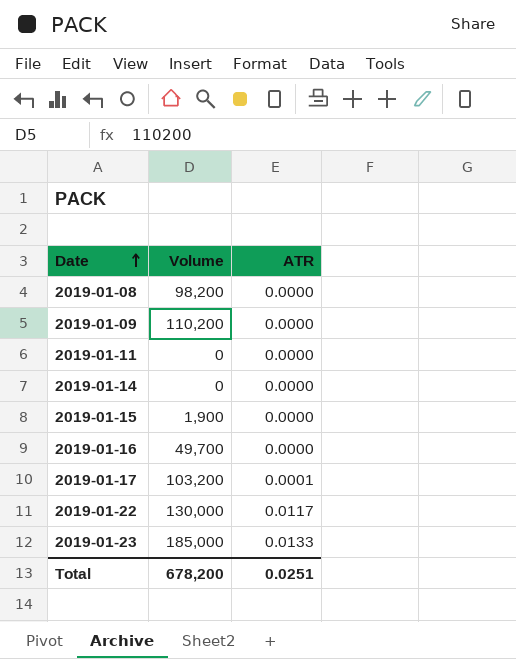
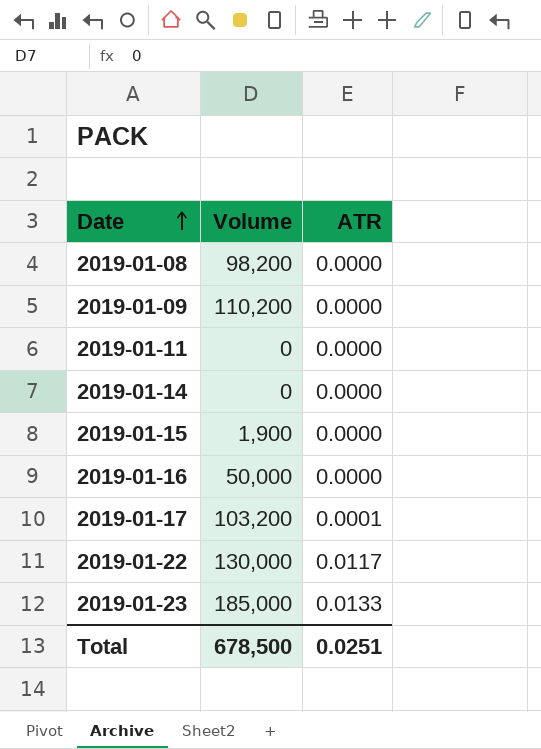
2019-01-16 | Volume: 49,700 -> 50,000
Total | Volume: 678,200 -> 678,500

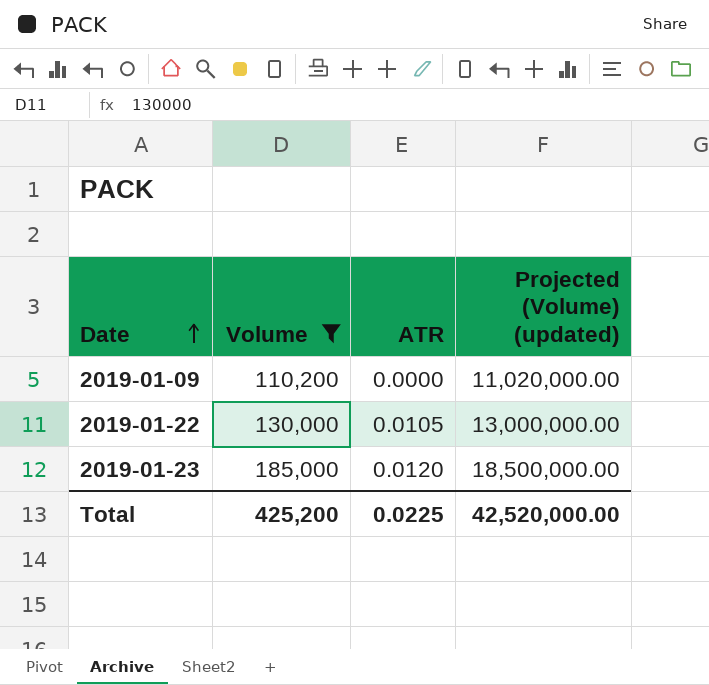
filter: none -> Volume >= 110,200
column Projected (Volume) (updated) | formula: none -> [Volume] * 100
2019-01-22 | ATR: 0.0117 -> 0.0105
2019-01-23 | ATR: 0.0133 -> 0.0120
Total | Volume: 678,500 -> 425,200
Total | ATR: 0.0251 -> 0.0225

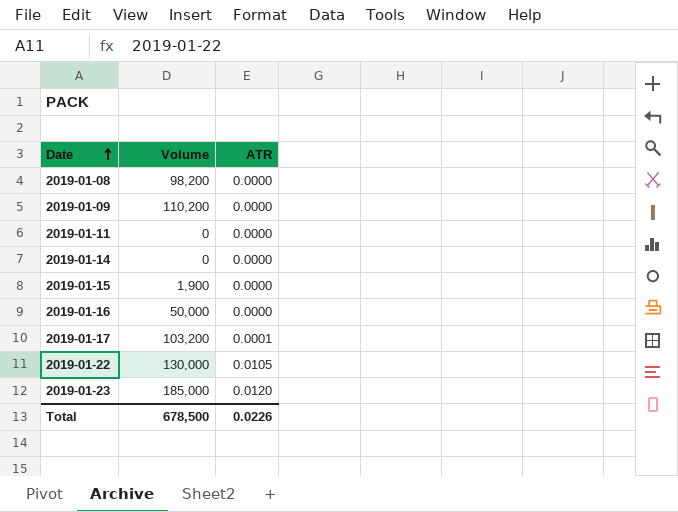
filter: Volume >= 110,200 -> none
column Projected (Volume) (updated) | formula: [Volume] * 100 -> none
Total | Volume: 425,200 -> 678,500
Total | ATR: 0.0225 -> 0.0226

